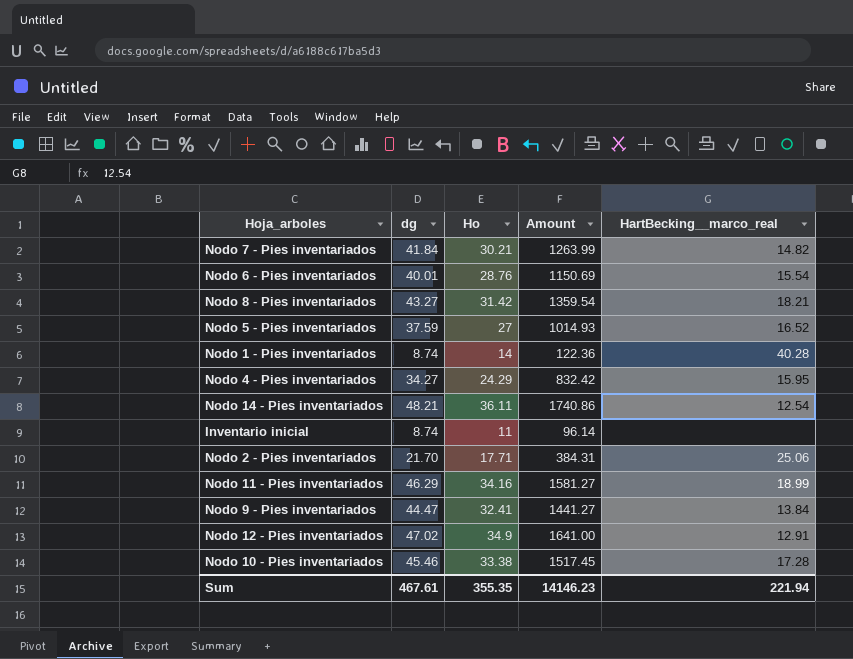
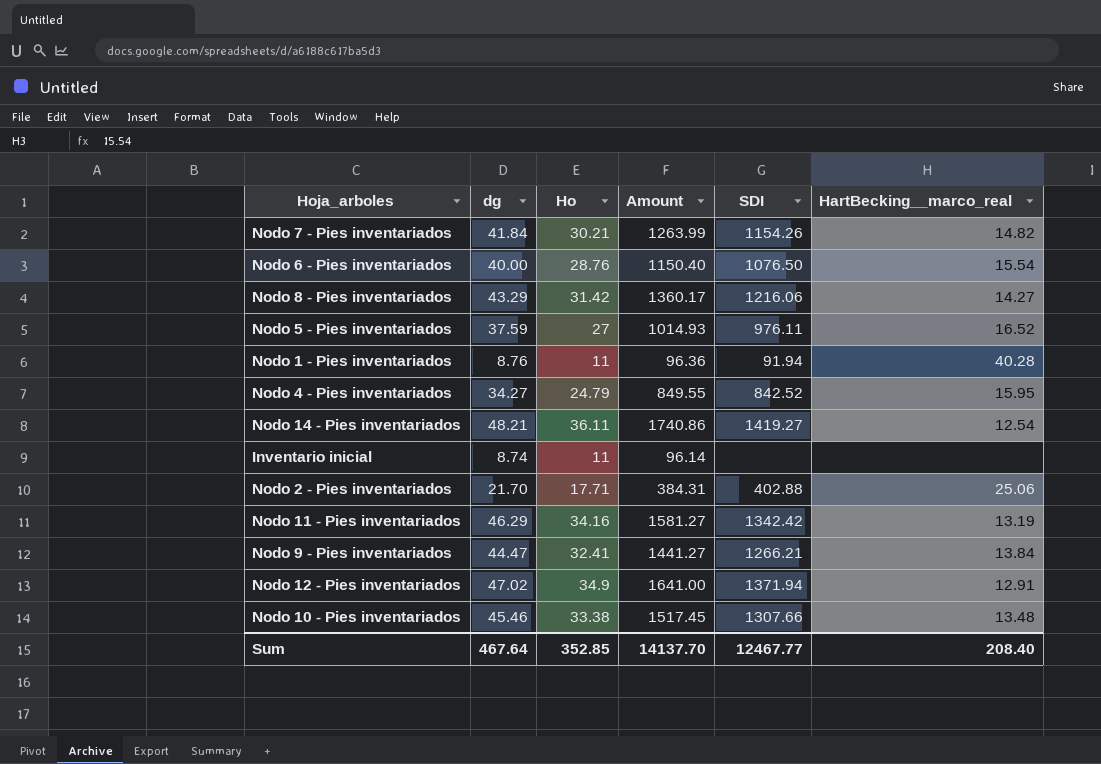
column SDI | position: none -> 5
Nodo 6 - Pies inventariados | dg: 40.01 -> 40.00
Nodo 6 - Pies inventariados | Amount: 1150.69 -> 1150.40
Nodo 8 - Pies inventariados | dg: 43.27 -> 43.29
Nodo 8 - Pies inventariados | Amount: 1359.54 -> 1360.17
Nodo 8 - Pies inventariados | HartBecking__marco_real: 18.21 -> 14.27
Nodo 1 - Pies inventariados | dg: 8.74 -> 8.76
Nodo 1 - Pies inventariados | Ho: 14 -> 11
Nodo 1 - Pies inventariados | Amount: 122.36 -> 96.36
Nodo 4 - Pies inventariados | Ho: 24.29 -> 24.79
Nodo 4 - Pies inventariados | Amount: 832.42 -> 849.55
Nodo 11 - Pies inventariados | HartBecking__marco_real: 18.99 -> 13.19
Nodo 10 - Pies inventariados | HartBecking__marco_real: 17.28 -> 13.48
Sum | dg: 467.61 -> 467.64
Sum | Ho: 355.35 -> 352.85
Sum | Amount: 14146.23 -> 14137.70
Sum | HartBecking__marco_real: 221.94 -> 208.40

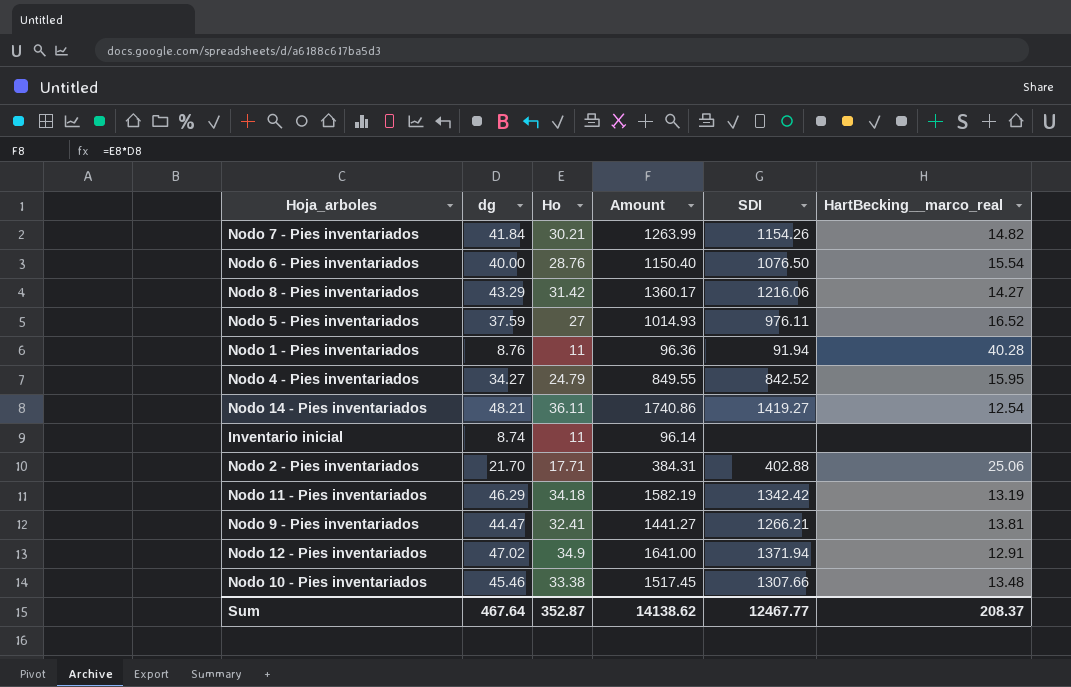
Nodo 11 - Pies inventariados | Ho: 34.16 -> 34.18
Nodo 11 - Pies inventariados | Amount: 1581.27 -> 1582.19
Nodo 9 - Pies inventariados | HartBecking__marco_real: 13.84 -> 13.81
Sum | Ho: 352.85 -> 352.87
Sum | Amount: 14137.70 -> 14138.62
Sum | HartBecking__marco_real: 208.40 -> 208.37

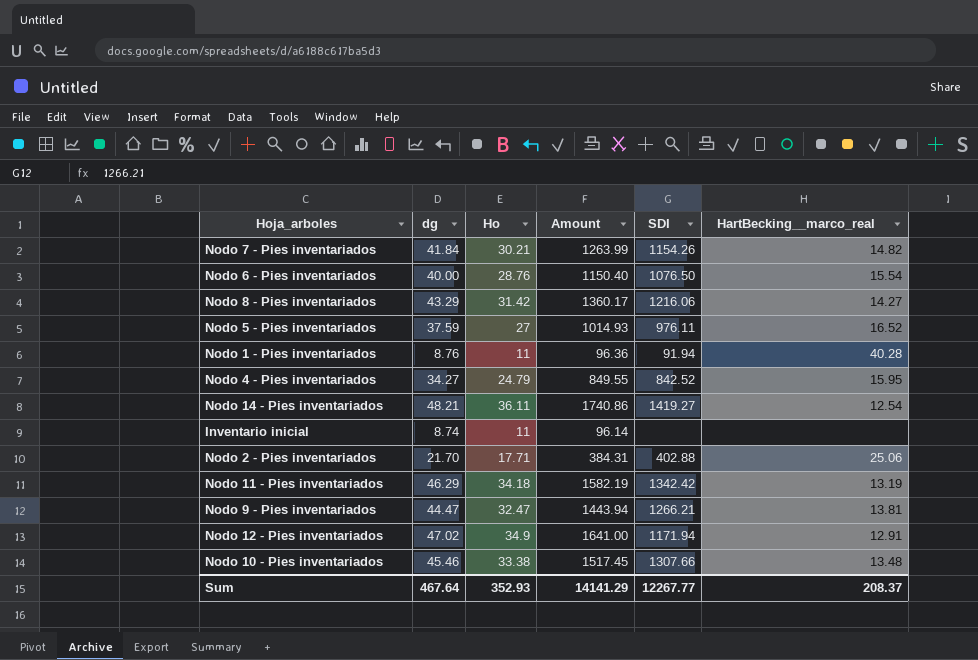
Nodo 9 - Pies inventariados | Ho: 32.41 -> 32.47
Nodo 9 - Pies inventariados | Amount: 1441.27 -> 1443.94
Nodo 12 - Pies inventariados | SDI: 1371.94 -> 1171.94
Sum | Ho: 352.87 -> 352.93
Sum | Amount: 14138.62 -> 14141.29
Sum | SDI: 12467.77 -> 12267.77

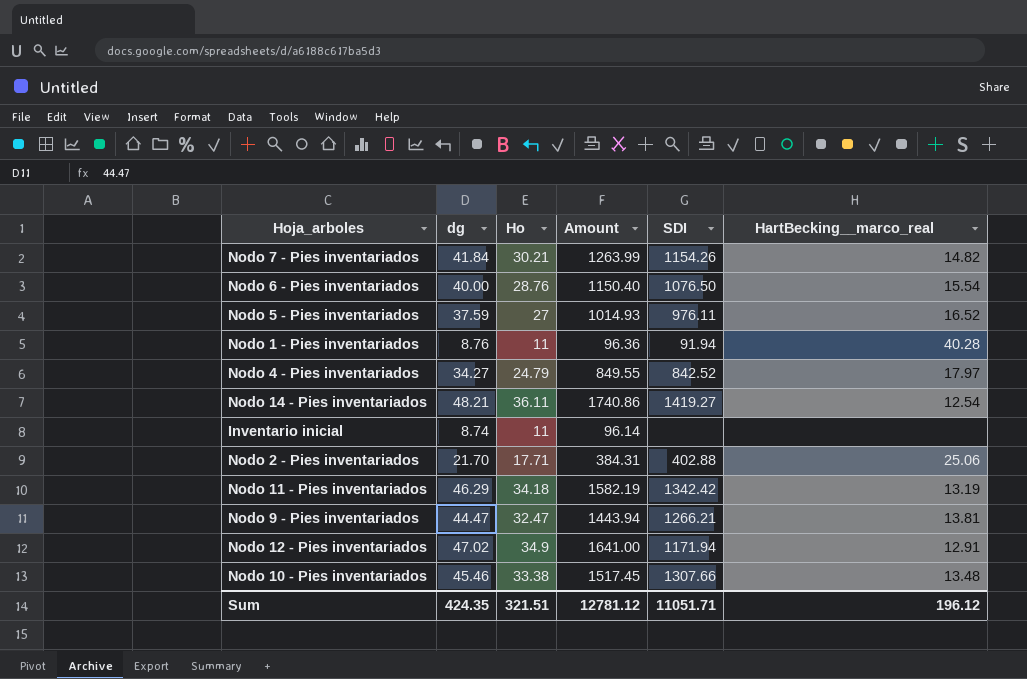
row Nodo 8 - Pies inventariados: 43.29 | 31.42 | 1360.17 | 1216.06 | 14.27 -> none
Nodo 4 - Pies inventariados | HartBecking__marco_real: 15.95 -> 17.97
Sum | dg: 467.64 -> 424.35
Sum | Ho: 352.93 -> 321.51
Sum | Amount: 14141.29 -> 12781.12
Sum | SDI: 12267.77 -> 11051.71
Sum | HartBecking__marco_real: 208.37 -> 196.12

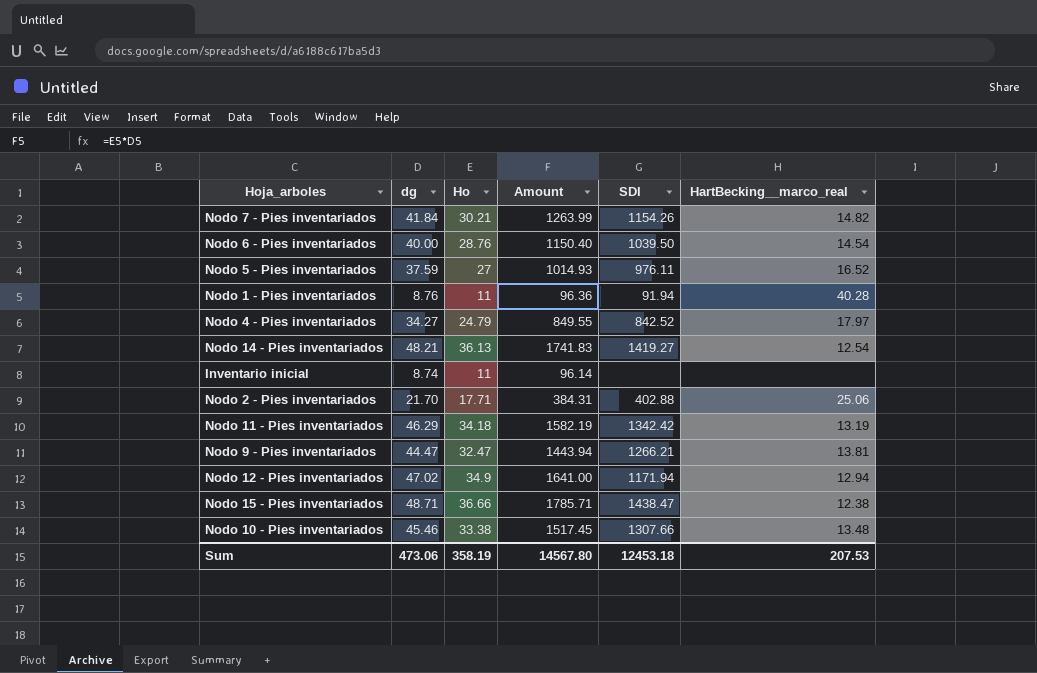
Nodo 6 - Pies inventariados | SDI: 1076.50 -> 1039.50
Nodo 6 - Pies inventariados | HartBecking__marco_real: 15.54 -> 14.54
Nodo 14 - Pies inventariados | Ho: 36.11 -> 36.13
Nodo 14 - Pies inventariados | Amount: 1740.86 -> 1741.83
Nodo 12 - Pies inventariados | HartBecking__marco_real: 12.91 -> 12.94
row Nodo 15 - Pies inventariados: none -> 48.71 | 36.66 | 1785.71 | 1438.47 | 12.38
Sum | dg: 424.35 -> 473.06
Sum | Ho: 321.51 -> 358.19
Sum | Amount: 12781.12 -> 14567.80
Sum | SDI: 11051.71 -> 12453.18
Sum | HartBecking__marco_real: 196.12 -> 207.53

